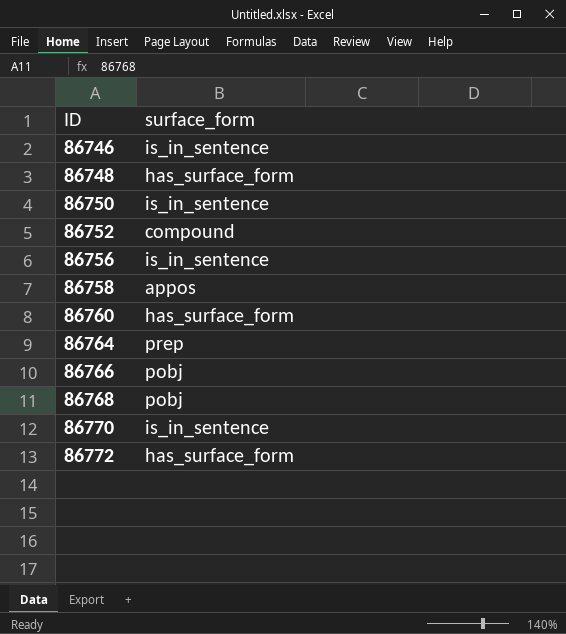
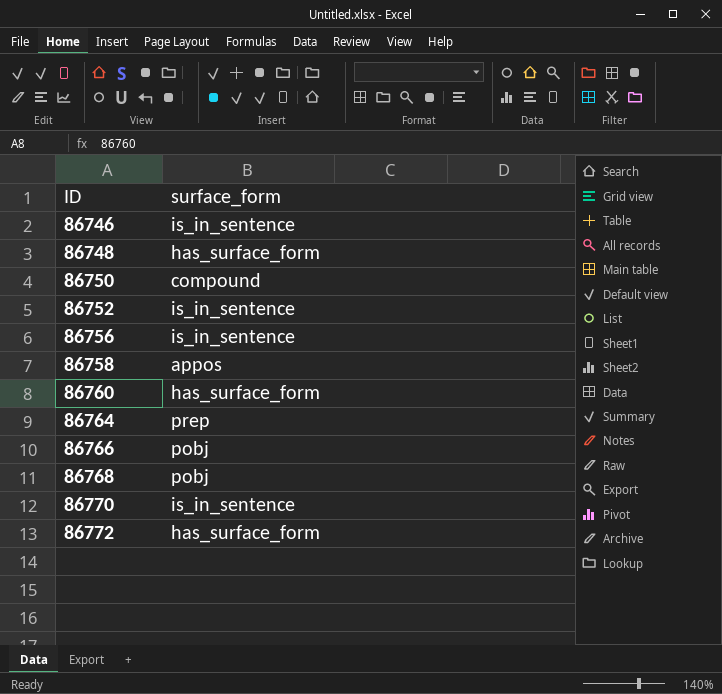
86750 | surface_form: is_in_sentence -> compound
86752 | surface_form: compound -> is_in_sentence

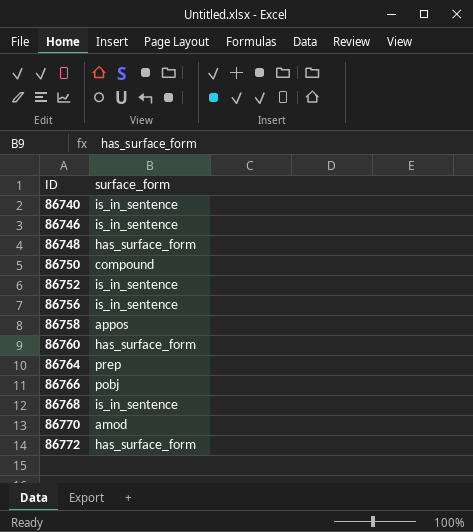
row 86740: none -> is_in_sentence
86768 | surface_form: pobj -> is_in_sentence
86770 | surface_form: is_in_sentence -> amod

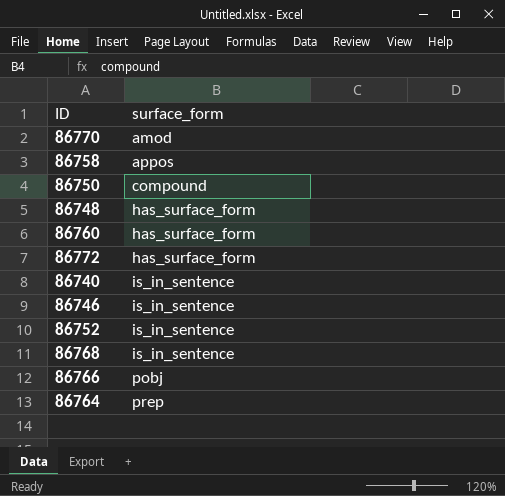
row order: ID ascending -> surface_form ascending
row 86756: is_in_sentence -> none

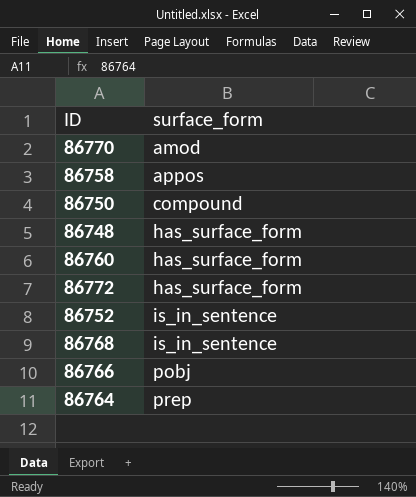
row 86740: is_in_sentence -> none
row 86746: is_in_sentence -> none

